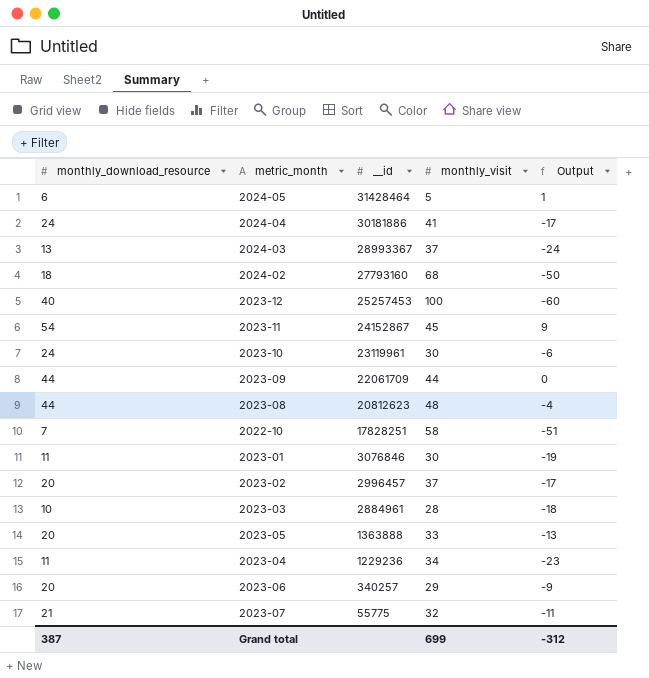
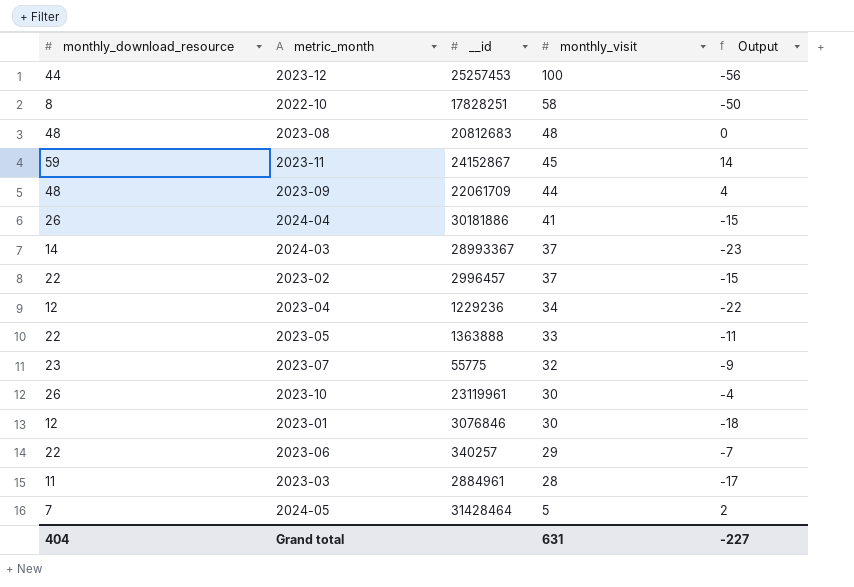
row order: __id descending -> monthly_visit descending
row 2024-02: 18 | 27793160 | 68 | -50 -> none
2023-12 | monthly_download_resource: 40 -> 44
2023-12 | Output: -60 -> -56
2022-10 | monthly_download_resource: 7 -> 8
2022-10 | Output: -51 -> -50
2023-08 | monthly_download_resource: 44 -> 48
2023-08 | __id: 20812623 -> 20812683
2023-08 | Output: -4 -> 0
2023-11 | monthly_download_resource: 54 -> 59
2023-11 | Output: 9 -> 14
2023-09 | monthly_download_resource: 44 -> 48
2023-09 | Output: 0 -> 4
2024-04 | monthly_download_resource: 24 -> 26
2024-04 | Output: -17 -> -15
2024-03 | monthly_download_resource: 13 -> 14
2024-03 | Output: -24 -> -23
2023-02 | monthly_download_resource: 20 -> 22
2023-02 | Output: -17 -> -15
2023-04 | monthly_download_resource: 11 -> 12
2023-04 | Output: -23 -> -22
2023-05 | monthly_download_resource: 20 -> 22
2023-05 | Output: -13 -> -11
2023-07 | monthly_download_resource: 21 -> 23
2023-07 | Output: -11 -> -9
2023-10 | monthly_download_resource: 24 -> 26
2023-10 | Output: -6 -> -4
2023-01 | monthly_download_resource: 11 -> 12
2023-01 | Output: -19 -> -18
2023-06 | monthly_download_resource: 20 -> 22
2023-06 | Output: -9 -> -7
2023-03 | monthly_download_resource: 10 -> 11
2023-03 | Output: -18 -> -17
2024-05 | monthly_download_resource: 6 -> 7
2024-05 | Output: 1 -> 2
Grand total | monthly_download_resource: 387 -> 404
Grand total | monthly_visit: 699 -> 631
Grand total | Output: -312 -> -227

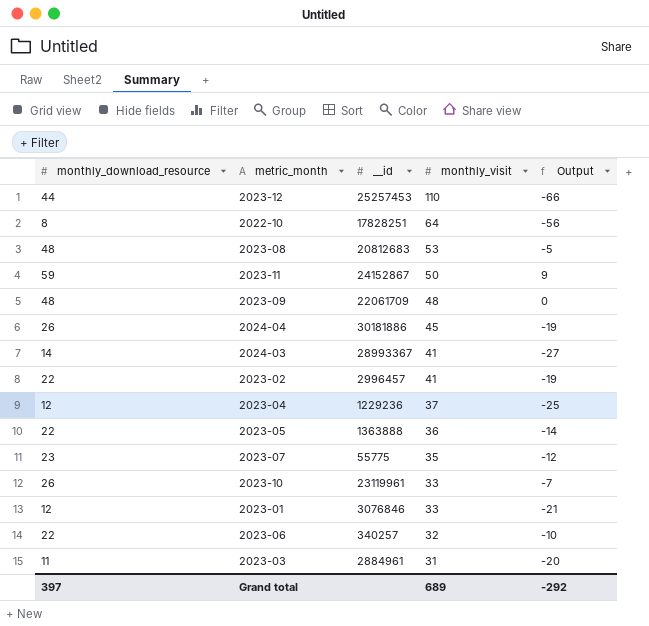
row 2024-05: 7 | 31428464 | 5 | 2 -> none
2023-12 | monthly_visit: 100 -> 110
2023-12 | Output: -56 -> -66
2022-10 | monthly_visit: 58 -> 64
2022-10 | Output: -50 -> -56
2023-08 | monthly_visit: 48 -> 53
2023-08 | Output: 0 -> -5
2023-11 | monthly_visit: 45 -> 50
2023-11 | Output: 14 -> 9
2023-09 | monthly_visit: 44 -> 48
2023-09 | Output: 4 -> 0
2024-04 | monthly_visit: 41 -> 45
2024-04 | Output: -15 -> -19
2024-03 | monthly_visit: 37 -> 41
2024-03 | Output: -23 -> -27
2023-02 | monthly_visit: 37 -> 41
2023-02 | Output: -15 -> -19
2023-04 | monthly_visit: 34 -> 37
2023-04 | Output: -22 -> -25
2023-05 | monthly_visit: 33 -> 36
2023-05 | Output: -11 -> -14
2023-07 | monthly_visit: 32 -> 35
2023-07 | Output: -9 -> -12
2023-10 | monthly_visit: 30 -> 33
2023-10 | Output: -4 -> -7
2023-01 | monthly_visit: 30 -> 33
2023-01 | Output: -18 -> -21
2023-06 | monthly_visit: 29 -> 32
2023-06 | Output: -7 -> -10
2023-03 | monthly_visit: 28 -> 31
2023-03 | Output: -17 -> -20
Grand total | monthly_download_resource: 404 -> 397
Grand total | monthly_visit: 631 -> 689
Grand total | Output: -227 -> -292

